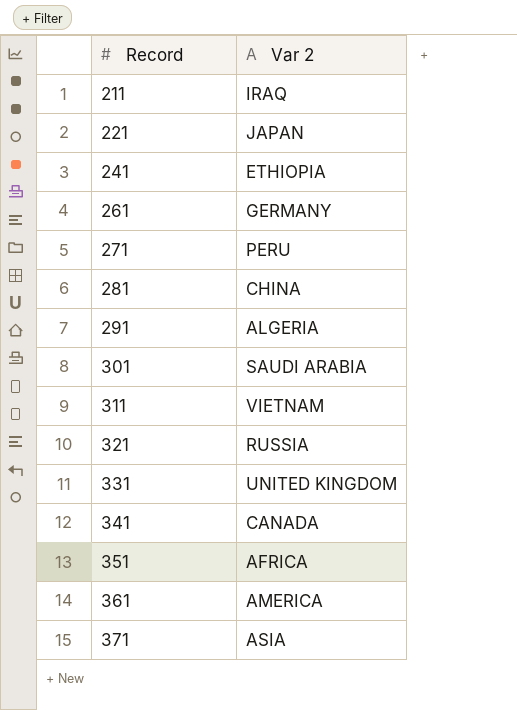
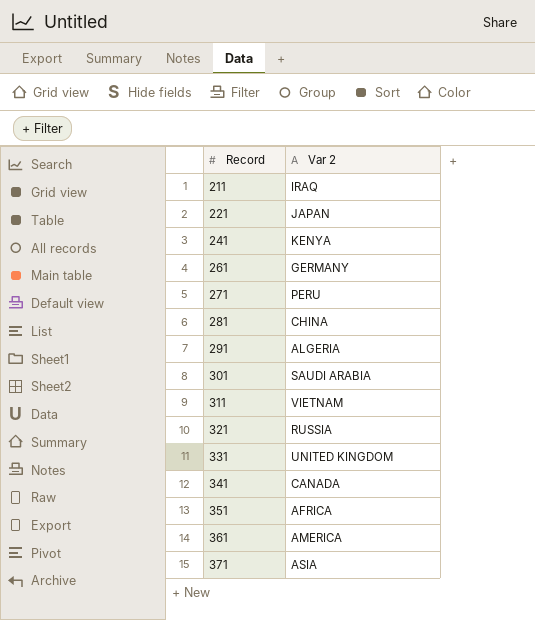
241 | Var 2: ETHIOPIA -> KENYA

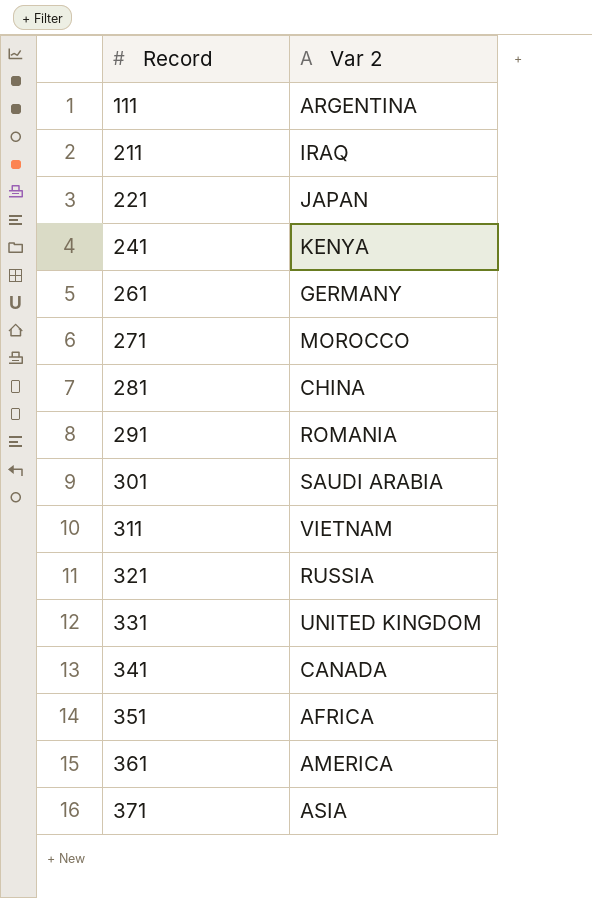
row 111: none -> ARGENTINA
271 | Var 2: PERU -> MOROCCO
291 | Var 2: ALGERIA -> ROMANIA

